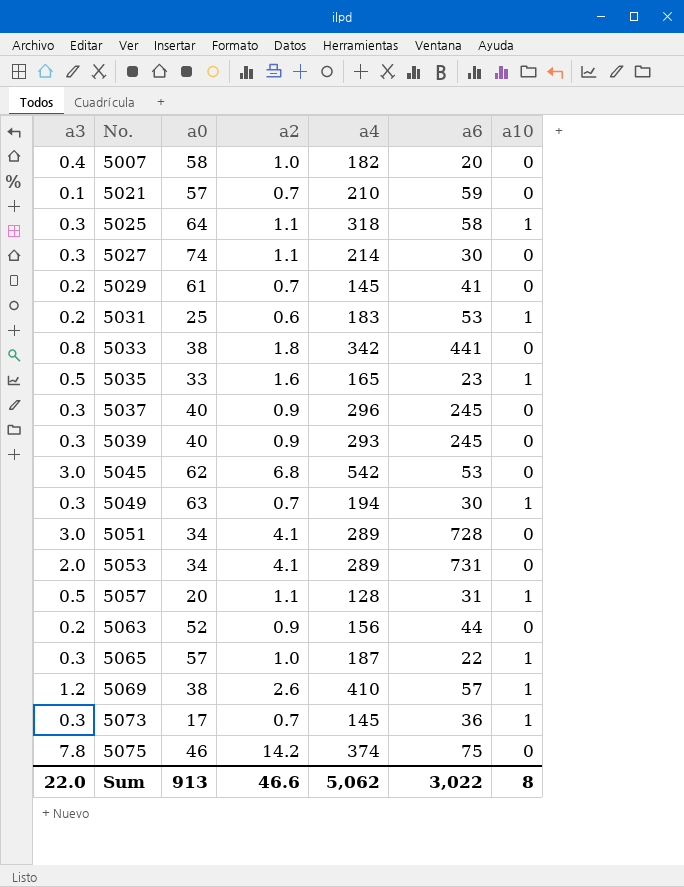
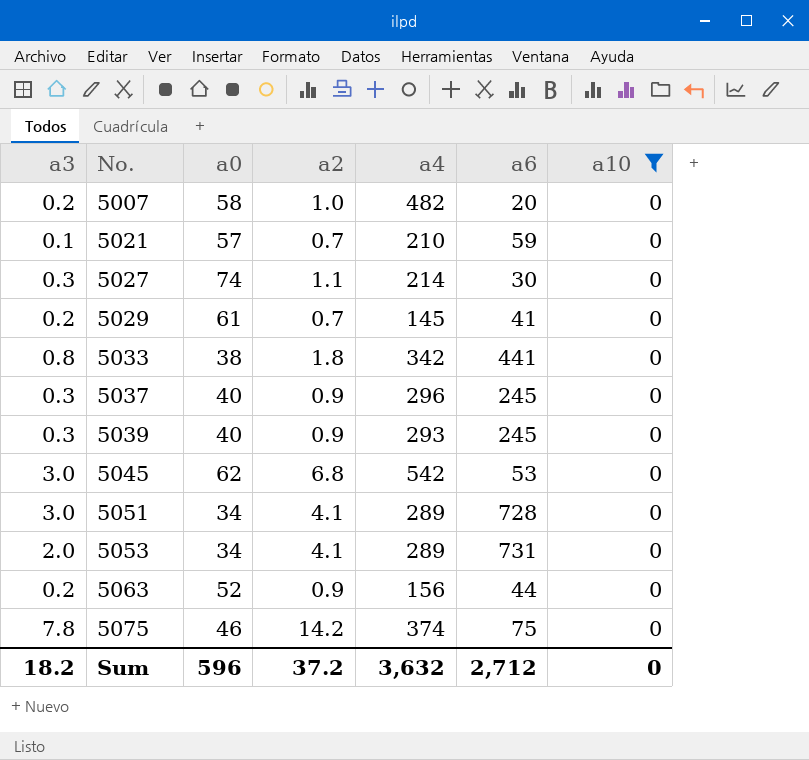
filter: none -> a10 = 0
5007 | a3: 0.4 -> 0.2
5007 | a4: 182 -> 482
Sum | a3: 22.0 -> 18.2
Sum | a0: 913 -> 596
Sum | a2: 46.6 -> 37.2
Sum | a4: 5,062 -> 3,632
Sum | a6: 3,022 -> 2,712
Sum | a10: 8 -> 0

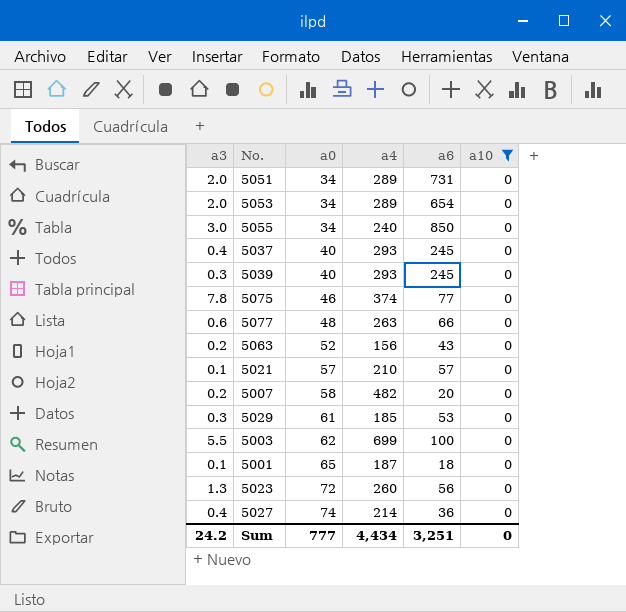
row order: No. ascending -> a0 ascending
column a2 | position: 4 -> none
row 5033: 0.8 | 38 | 1.8 | 342 | 441 | 0 -> none
row 5045: 3.0 | 62 | 6.8 | 542 | 53 | 0 -> none
5051 | a3: 3.0 -> 2.0
5051 | a6: 728 -> 731
5053 | a6: 731 -> 654
row 5055: none -> 3.0 | 34 | 240 | 850 | 0
5037 | a3: 0.3 -> 0.4
5037 | a4: 296 -> 293
5075 | a6: 75 -> 77
row 5077: none -> 0.6 | 48 | 263 | 66 | 0
5063 | a6: 44 -> 43
5021 | a6: 59 -> 57
5029 | a3: 0.2 -> 0.3
5029 | a4: 145 -> 185
5029 | a6: 41 -> 53
row 5003: none -> 5.5 | 62 | 699 | 100 | 0
row 5001: none -> 0.1 | 65 | 187 | 18 | 0
row 5023: none -> 1.3 | 72 | 260 | 56 | 0
5027 | a3: 0.3 -> 0.4
5027 | a6: 30 -> 36
Sum | a3: 18.2 -> 24.2
Sum | a0: 596 -> 777
Sum | a4: 3,632 -> 4,434
Sum | a6: 2,712 -> 3,251

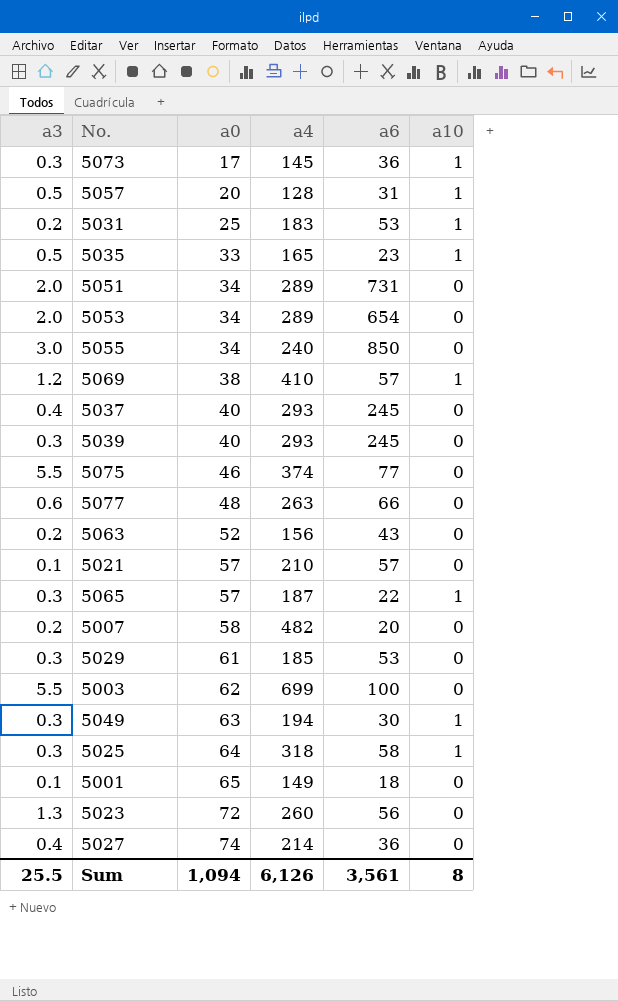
filter: a10 = 0 -> none
5075 | a3: 7.8 -> 5.5
5001 | a4: 187 -> 149
Sum | a3: 24.2 -> 25.5
Sum | a0: 777 -> 1,094
Sum | a4: 4,434 -> 6,126
Sum | a6: 3,251 -> 3,561
Sum | a10: 0 -> 8

